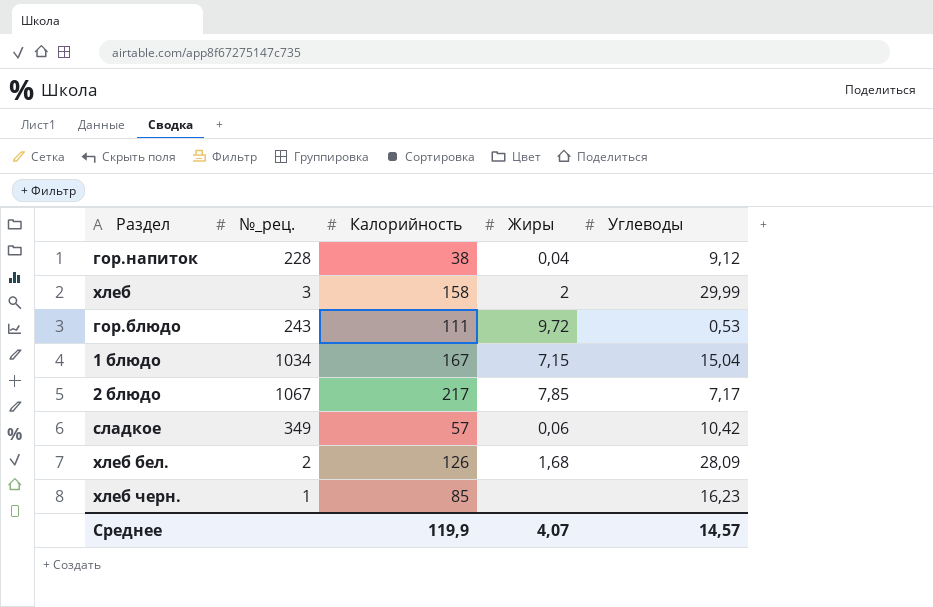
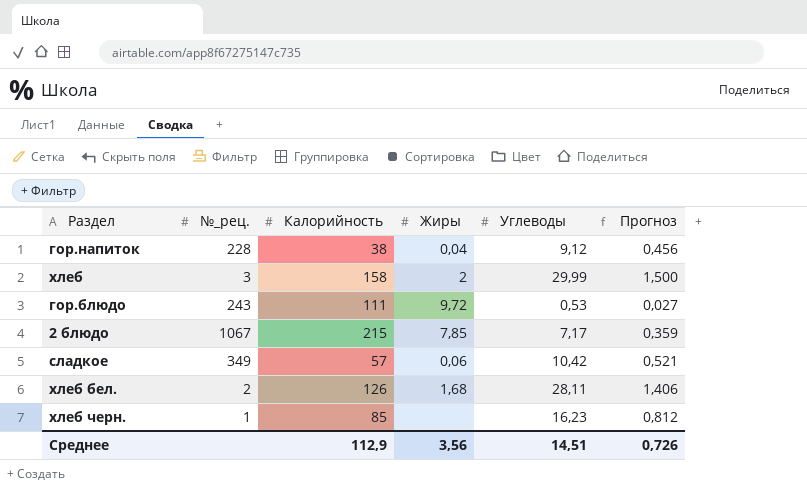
column Прогноз | formula: none -> [Углеводы] * 0,05
row 1 блюдо: 1034 | 167 | 7,15 | 15,04 -> none
2 блюдо | Калорийность: 217 -> 215
хлеб бел. | Углеводы: 28,09 -> 28,11
Среднее | Калорийность: 119,9 -> 112,9
Среднее | Жиры: 4,07 -> 3,56
Среднее | Углеводы: 14,57 -> 14,51

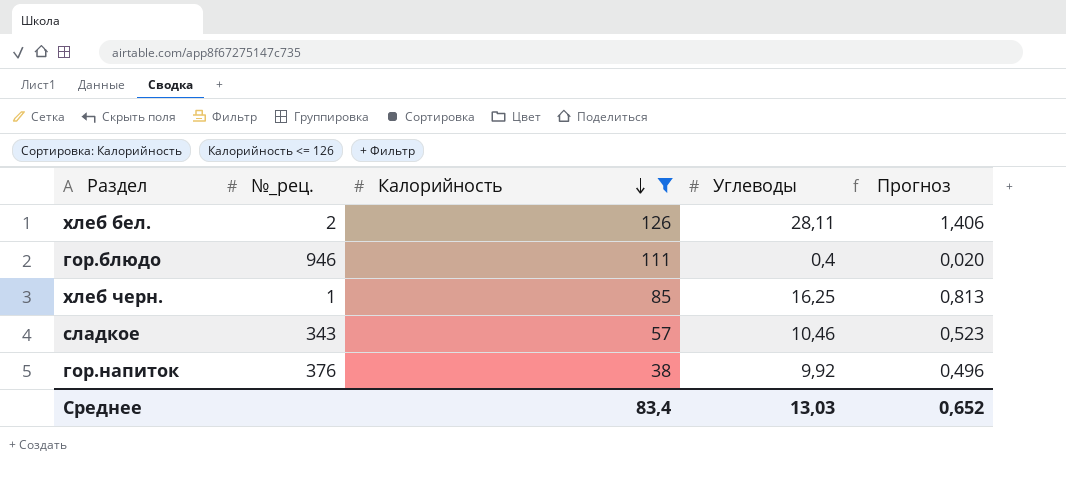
filter: none -> Калорийность <= 126
row order: none -> Калорийность descending
column Жиры | position: 4 -> none
гор.блюдо | №_рец.: 243 -> 946
гор.блюдо | Углеводы: 0,53 -> 0,4
гор.блюдо | Прогноз: 0,027 -> 0,020
хлеб черн. | Углеводы: 16,23 -> 16,25
хлеб черн. | Прогноз: 0,812 -> 0,813
сладкое | №_рец.: 349 -> 343
сладкое | Углеводы: 10,42 -> 10,46
сладкое | Прогноз: 0,521 -> 0,523
гор.напиток | №_рец.: 228 -> 376
гор.напиток | Углеводы: 9,12 -> 9,92
гор.напиток | Прогноз: 0,456 -> 0,496
Среднее | Калорийность: 112,9 -> 83,4
Среднее | Углеводы: 14,51 -> 13,03
Среднее | Прогноз: 0,726 -> 0,652

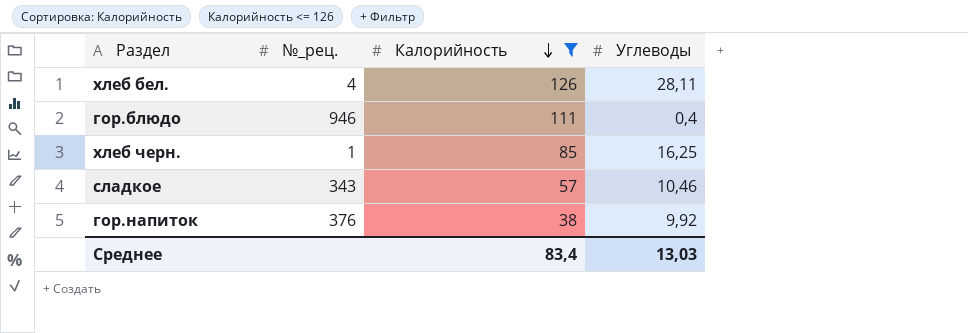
column Прогноз | formula: [Углеводы] * 0,05 -> none
хлеб бел. | №_рец.: 2 -> 4

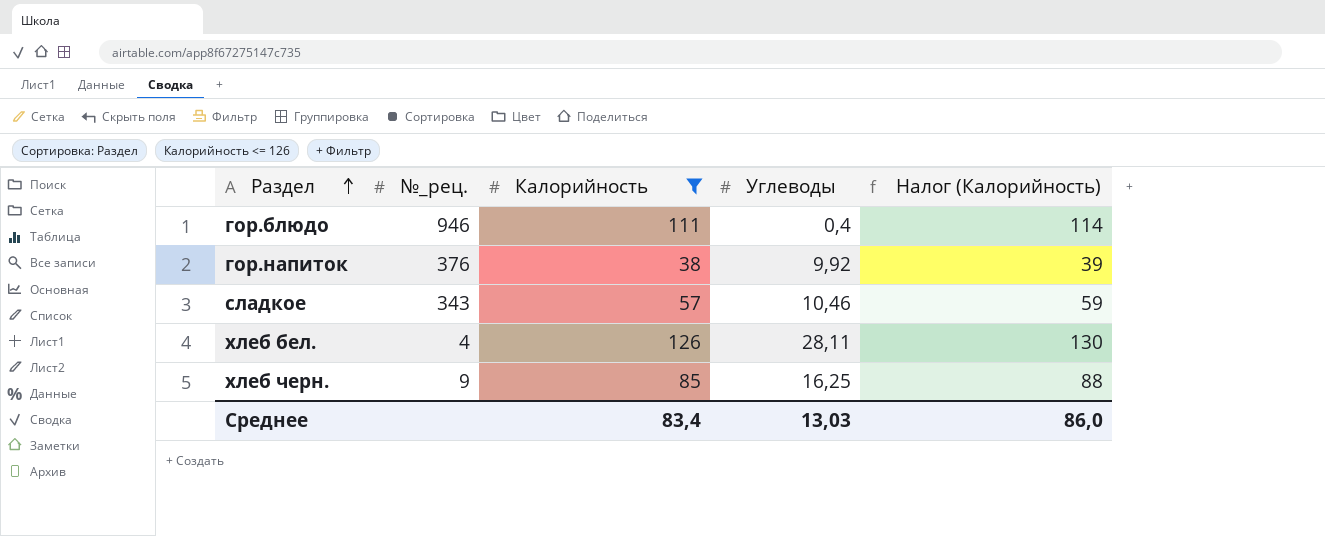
row order: Калорийность descending -> Раздел ascending
column Налог (Калорийность) | formula: none -> [Калорийность] * 1,03
хлеб черн. | №_рец.: 1 -> 9

